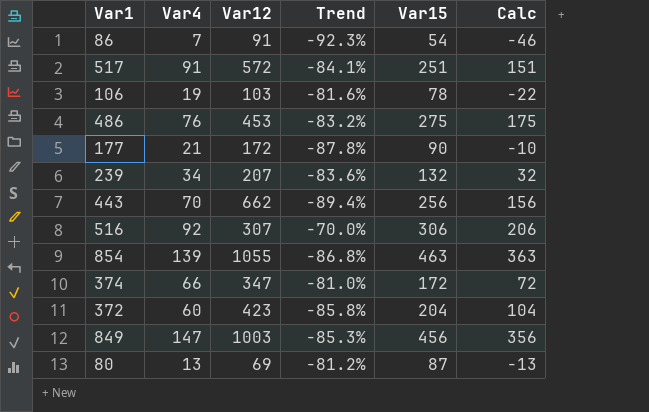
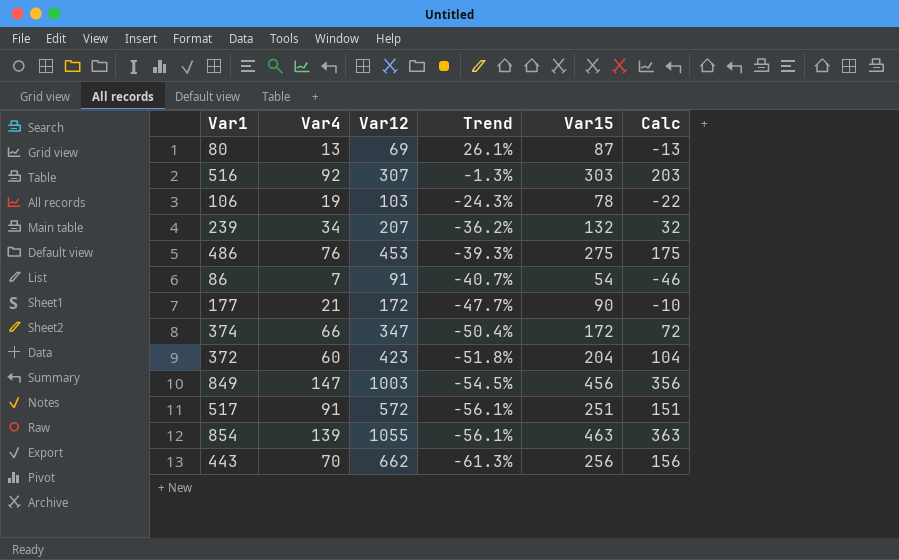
row order: none -> Trend descending
column Trend | formula: ([Var4] - [Var12]) / [Var12] -> ([Var15] - [Var12]) / [Var12]
516 | Var15: 306 -> 303
516 | Calc: 206 -> 203

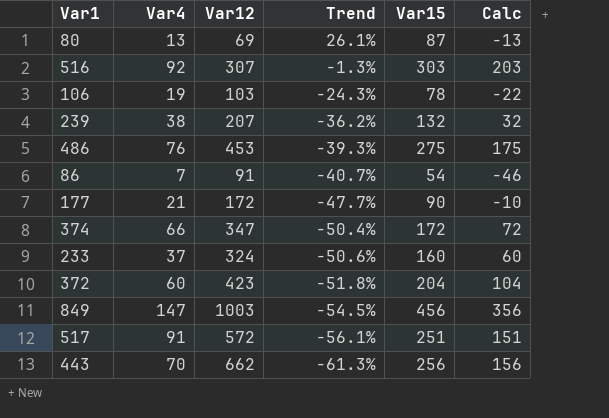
row 854: 139 | 1055 | -56.1% | 463 | 363 -> none
239 | Var4: 34 -> 38
row 233: none -> 37 | 324 | -50.6% | 160 | 60

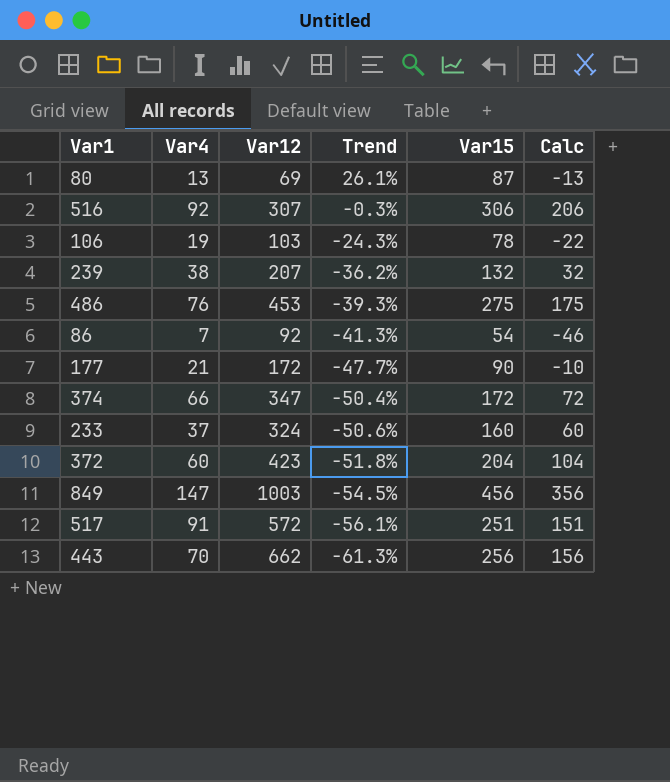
516 | Trend: -1.3% -> -0.3%
516 | Var15: 303 -> 306
516 | Calc: 203 -> 206
86 | Var12: 91 -> 92
86 | Trend: -40.7% -> -41.3%

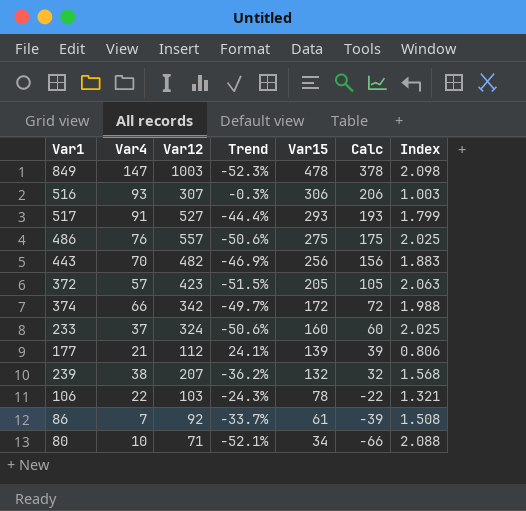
row order: Trend descending -> Var15 descending
column Index | formula: none -> [Var12] / [Var15]
849 | Trend: -54.5% -> -52.3%
849 | Var15: 456 -> 478
849 | Calc: 356 -> 378
516 | Var4: 92 -> 93
517 | Var12: 572 -> 527
517 | Trend: -56.1% -> -44.4%
517 | Var15: 251 -> 293
517 | Calc: 151 -> 193
486 | Var12: 453 -> 557
486 | Trend: -39.3% -> -50.6%
443 | Var12: 662 -> 482
443 | Trend: -61.3% -> -46.9%
372 | Var4: 60 -> 57
372 | Trend: -51.8% -> -51.5%
372 | Var15: 204 -> 205
372 | Calc: 104 -> 105
374 | Var12: 347 -> 342
374 | Trend: -50.4% -> -49.7%
177 | Var12: 172 -> 112
177 | Trend: -47.7% -> 24.1%
177 | Var15: 90 -> 139
177 | Calc: -10 -> 39
106 | Var4: 19 -> 22
86 | Trend: -41.3% -> -33.7%
86 | Var15: 54 -> 61
86 | Calc: -46 -> -39
80 | Var4: 13 -> 10
80 | Var12: 69 -> 71
80 | Trend: 26.1% -> -52.1%
80 | Var15: 87 -> 34
80 | Calc: -13 -> -66

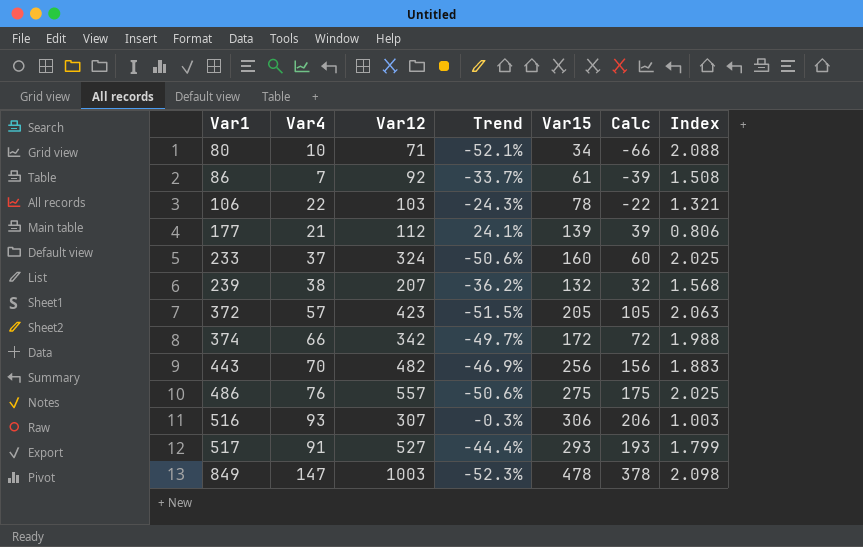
row order: Var15 descending -> Var1 ascending

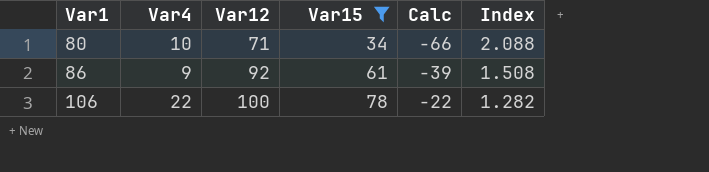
filter: none -> Var15 <= 78
column Trend | formula: ([Var15] - [Var12]) / [Var12] -> none
86 | Var4: 7 -> 9
106 | Var12: 103 -> 100
106 | Index: 1.321 -> 1.282

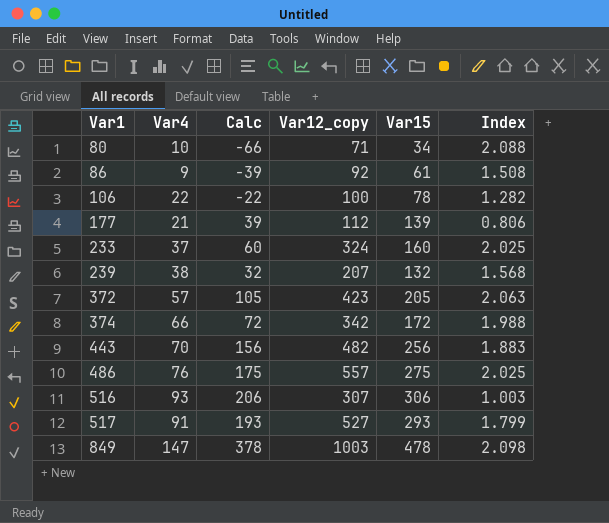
filter: Var15 <= 78 -> none
column Calc | position: 5 -> 3
column name: Var12 -> Var12_copy

